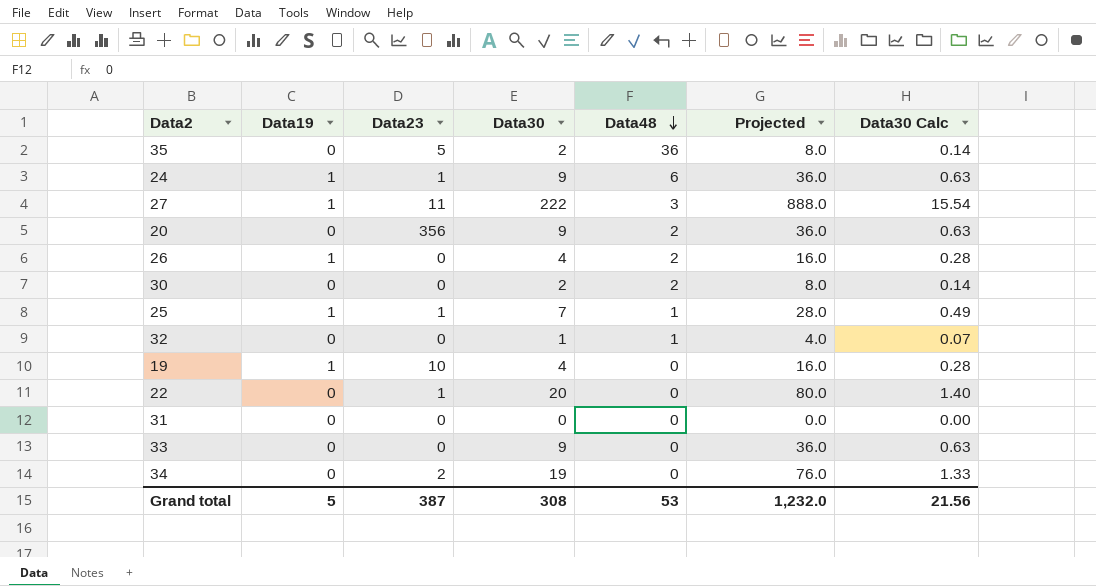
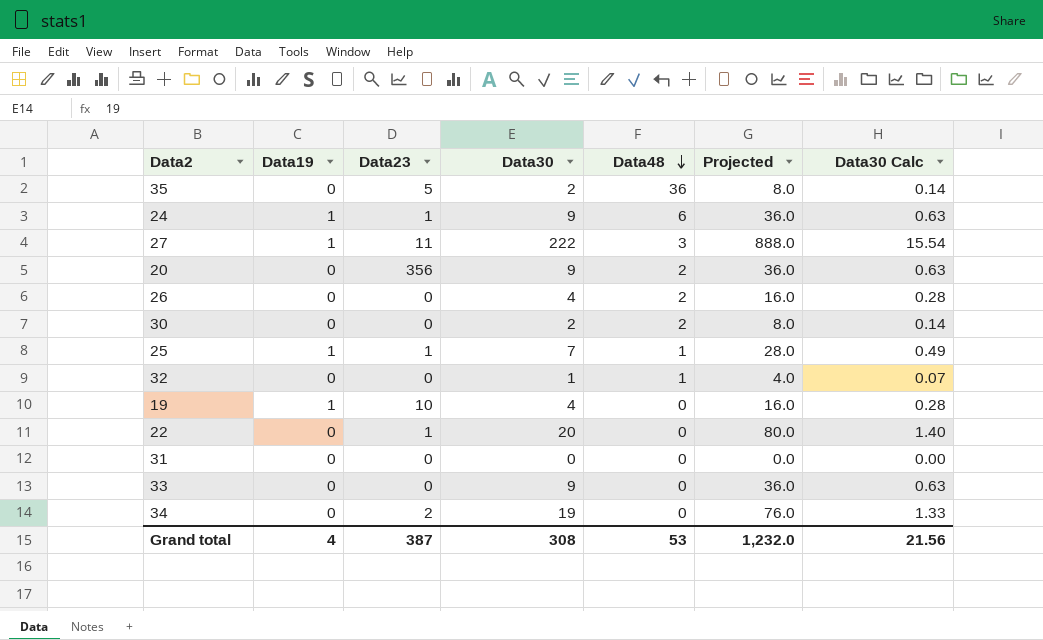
26 | Data19: 1 -> 0
Grand total | Data19: 5 -> 4

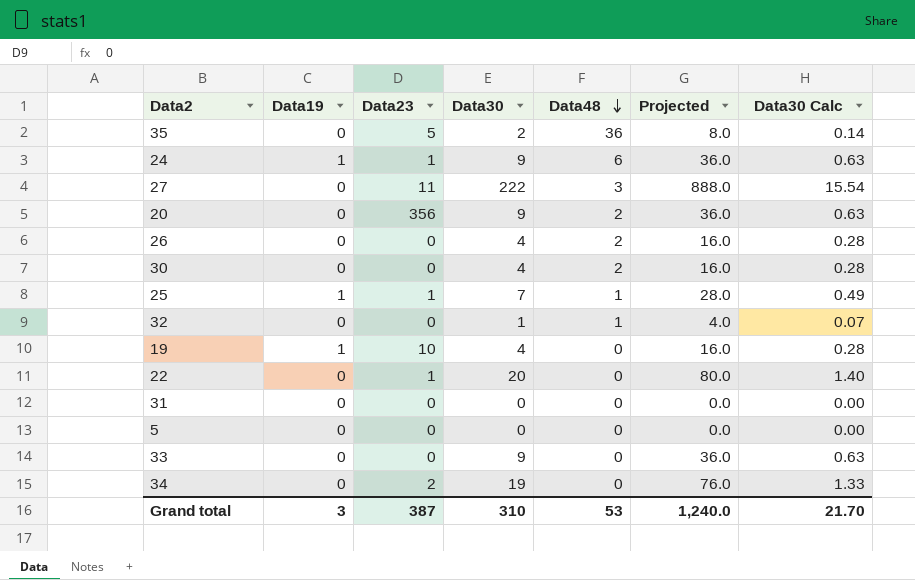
27 | Data19: 1 -> 0
30 | Data30: 2 -> 4
30 | Projected: 8.0 -> 16.0
30 | Data30 Calc: 0.14 -> 0.28
row 5: none -> 0 | 0 | 0 | 0 | 0.0 | 0.00
Grand total | Data19: 4 -> 3
Grand total | Data30: 308 -> 310
Grand total | Projected: 1,232.0 -> 1,240.0
Grand total | Data30 Calc: 21.56 -> 21.70

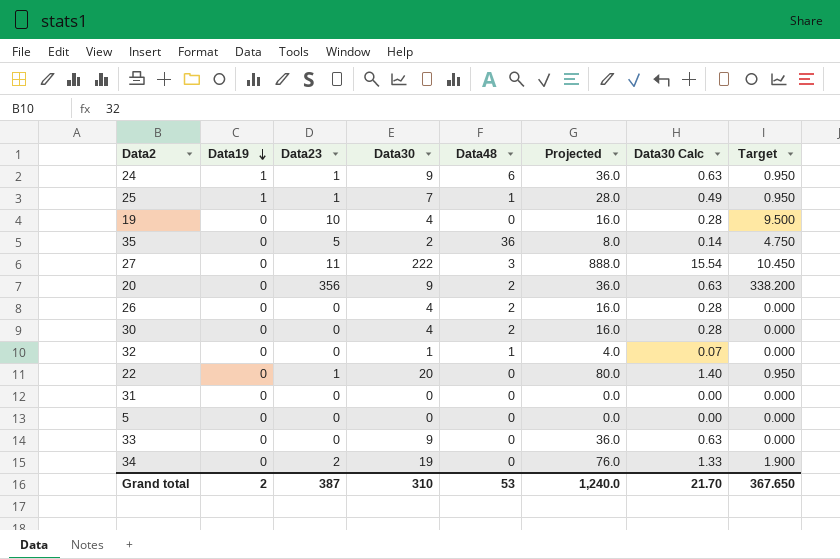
row order: Data48 descending -> Data19 descending
column Target | formula: none -> [Data23] * 0.95
19 | Data19: 1 -> 0
Grand total | Data19: 3 -> 2

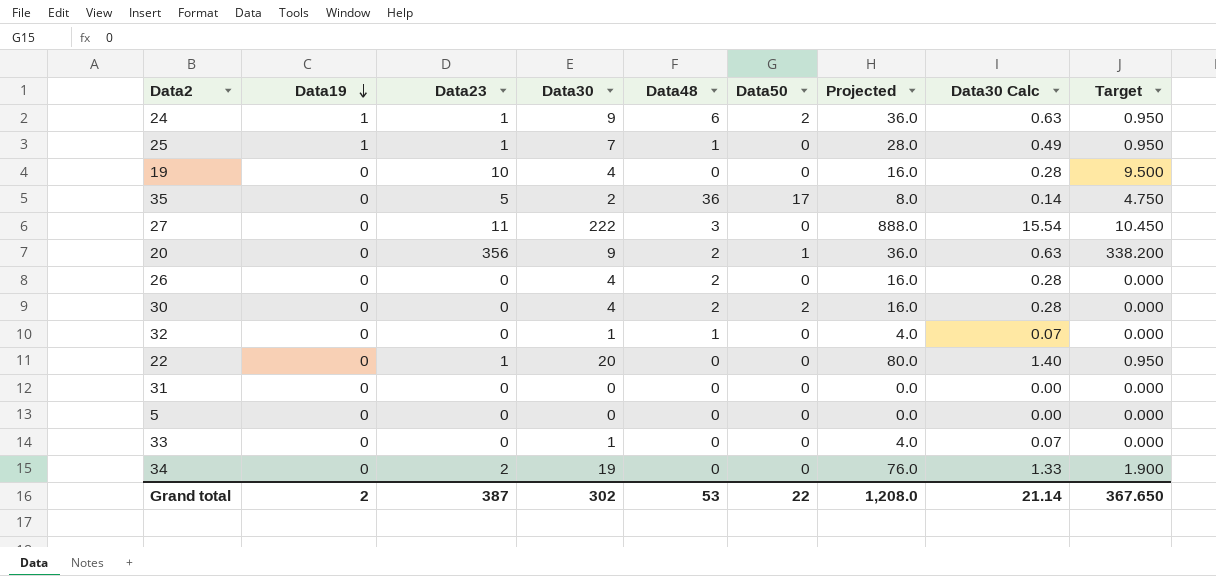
column Data50 | position: none -> 6
33 | Data30: 9 -> 1
33 | Projected: 36.0 -> 4.0
33 | Data30 Calc: 0.63 -> 0.07
Grand total | Data30: 310 -> 302
Grand total | Projected: 1,240.0 -> 1,208.0
Grand total | Data30 Calc: 21.70 -> 21.14

